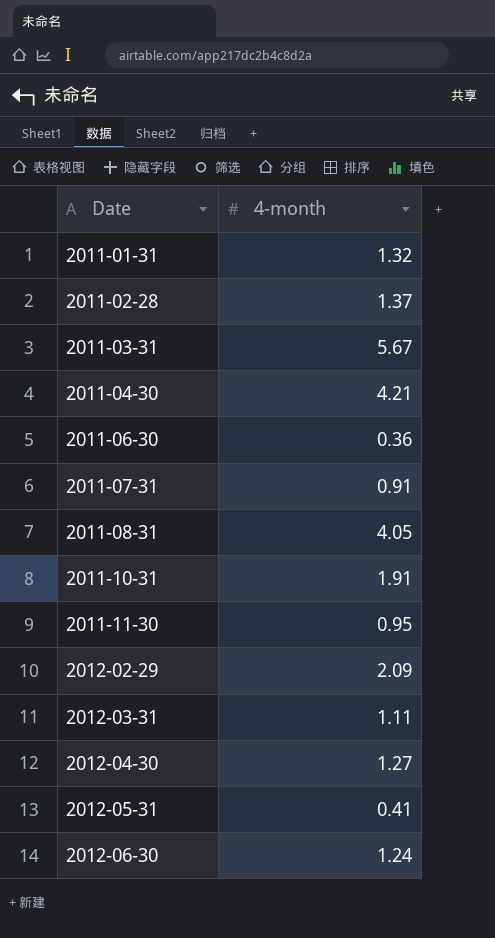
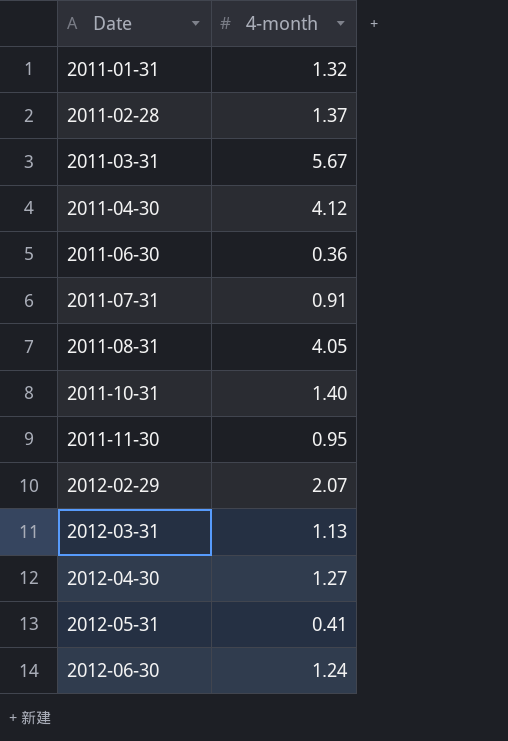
2011-04-30 | 4-month: 4.21 -> 4.12
2011-10-31 | 4-month: 1.91 -> 1.40
2012-02-29 | 4-month: 2.09 -> 2.07
2012-03-31 | 4-month: 1.11 -> 1.13

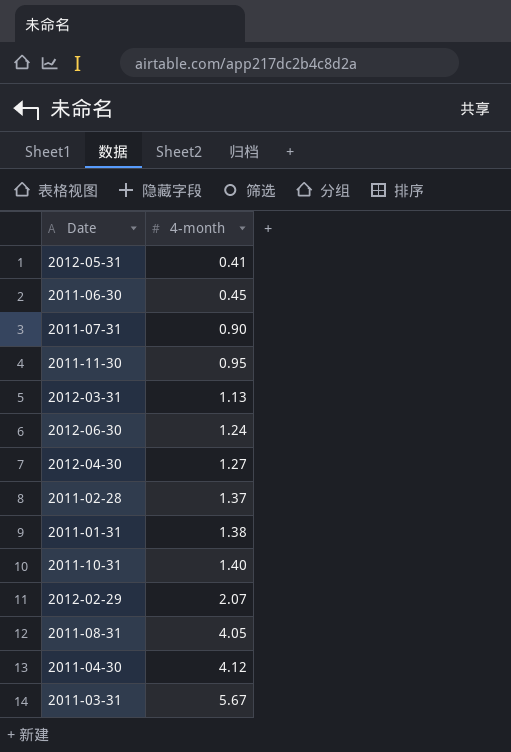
row order: Date ascending -> 4-month ascending
2011-06-30 | 4-month: 0.36 -> 0.45
2011-07-31 | 4-month: 0.91 -> 0.90
2011-01-31 | 4-month: 1.32 -> 1.38

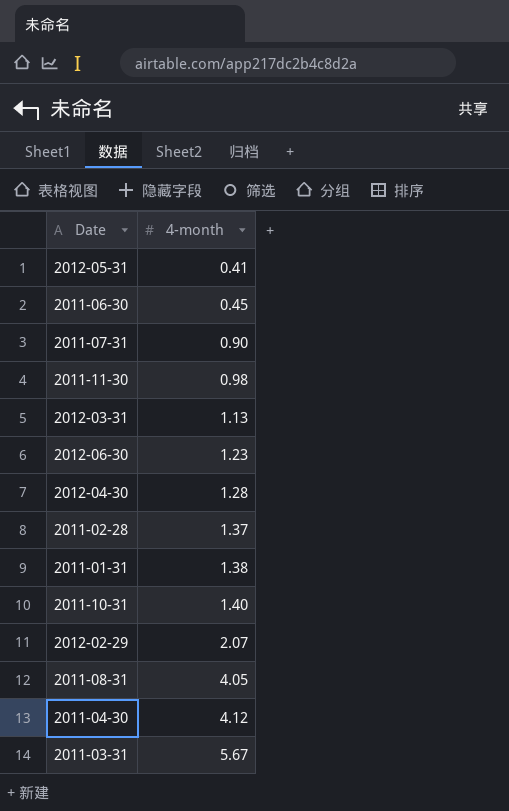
2011-11-30 | 4-month: 0.95 -> 0.98
2012-06-30 | 4-month: 1.24 -> 1.23
2012-04-30 | 4-month: 1.27 -> 1.28

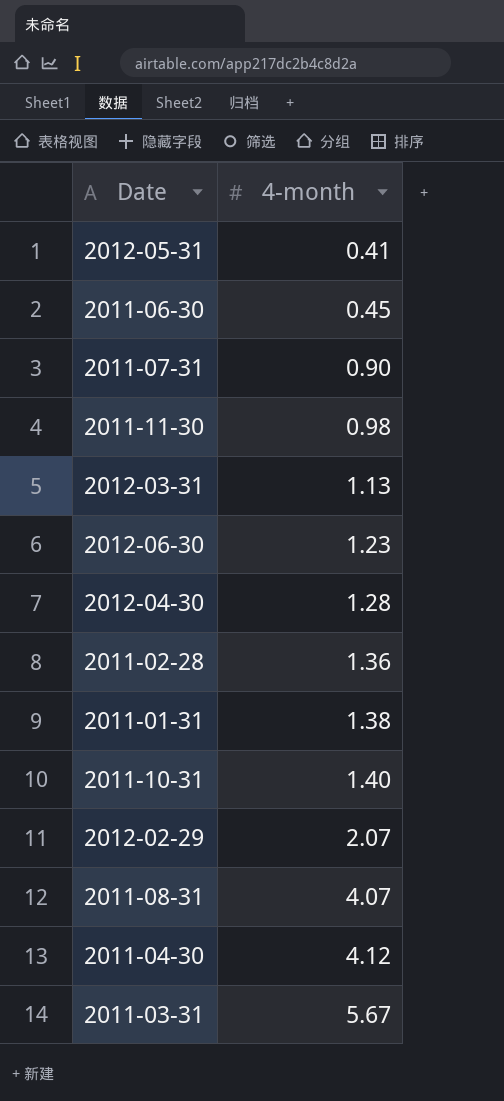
2011-02-28 | 4-month: 1.37 -> 1.36
2011-08-31 | 4-month: 4.05 -> 4.07

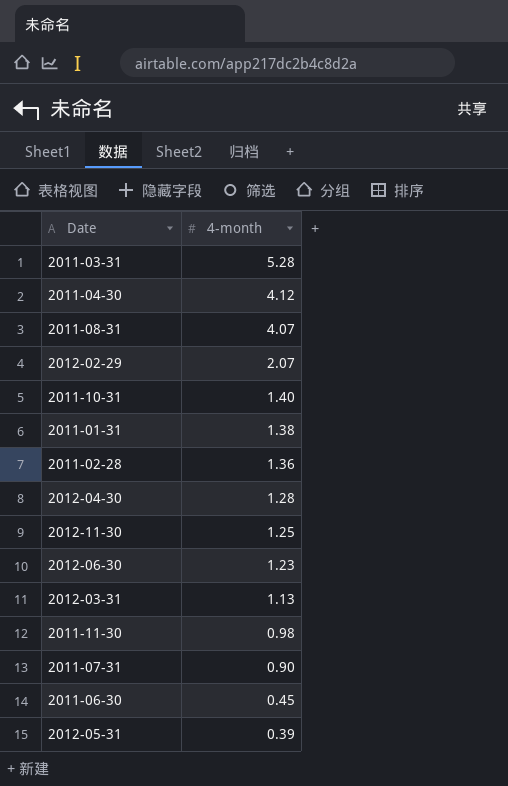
row order: 4-month ascending -> 4-month descending
2011-03-31 | 4-month: 5.67 -> 5.28
row 2012-11-30: none -> 1.25
2012-05-31 | 4-month: 0.41 -> 0.39

